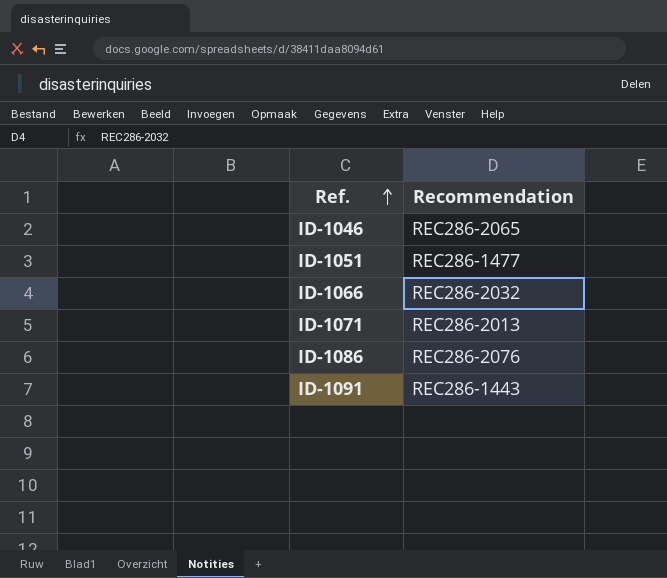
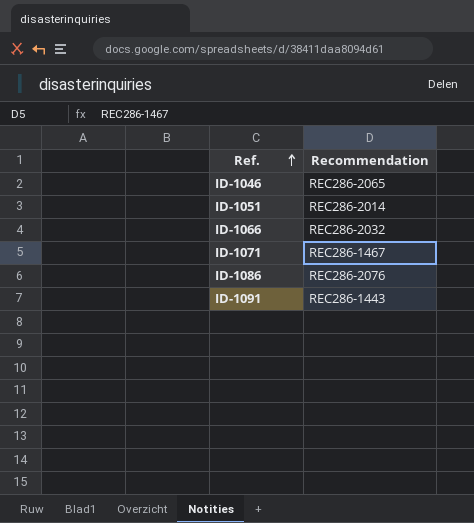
ID-1051 | Recommendation: REC286-1477 -> REC286-2014
ID-1071 | Recommendation: REC286-2013 -> REC286-1467

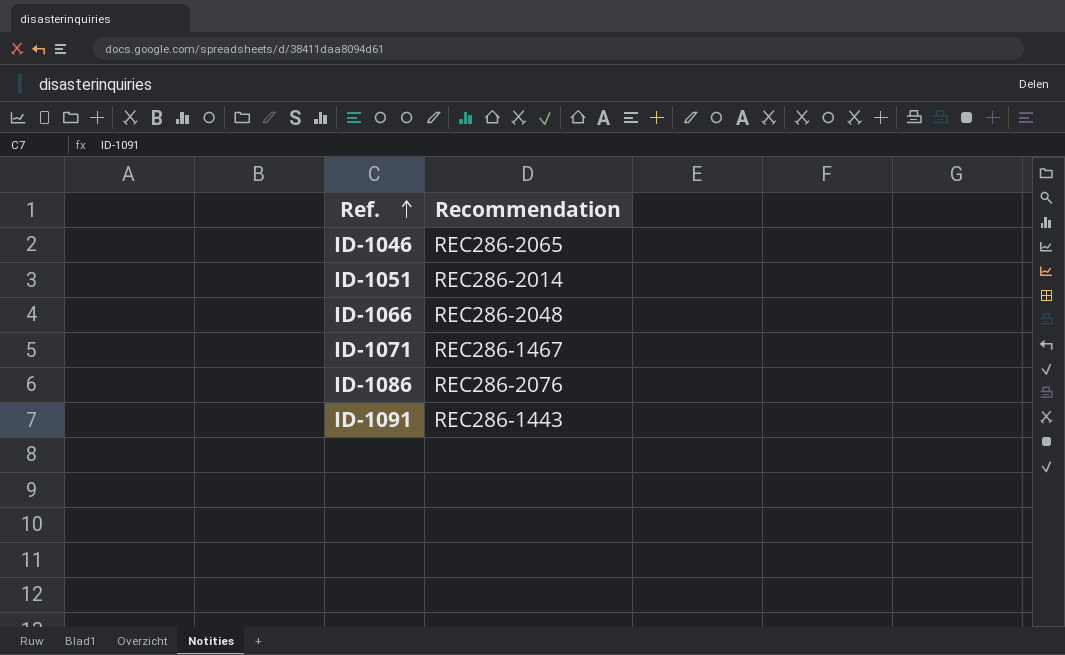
ID-1066 | Recommendation: REC286-2032 -> REC286-2048

